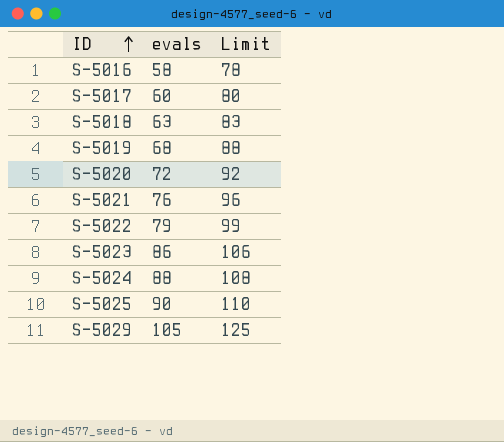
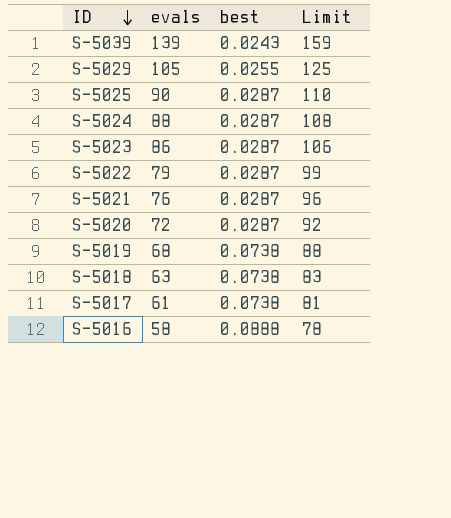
row order: ID ascending -> ID descending
column best | position: none -> 3
row S-5039: none -> 139 | 0.0243 | 159
S-5017 | evals: 60 -> 61
S-5017 | Limit: 80 -> 81

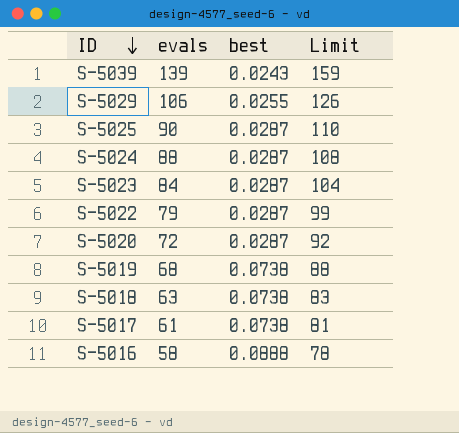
row S-5021: 76 | 0.0287 | 96 -> none
S-5029 | evals: 105 -> 106
S-5029 | Limit: 125 -> 126
S-5023 | evals: 86 -> 84
S-5023 | Limit: 106 -> 104

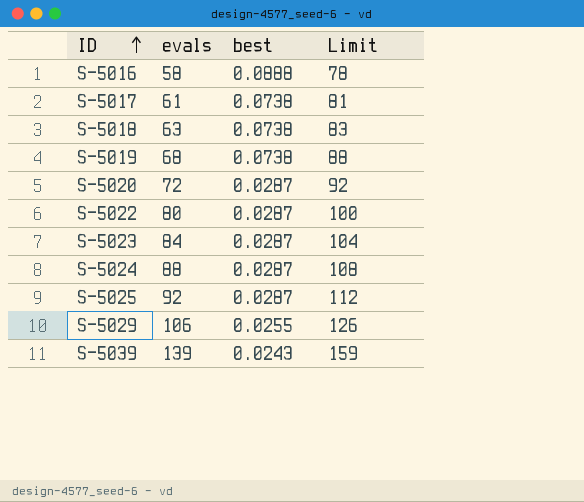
row order: ID descending -> ID ascending
S-5022 | evals: 79 -> 80
S-5022 | Limit: 99 -> 100
S-5025 | evals: 90 -> 92
S-5025 | Limit: 110 -> 112

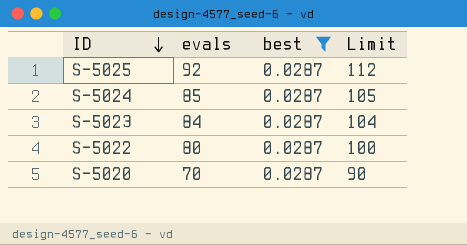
filter: none -> best = 0.0287
row order: ID ascending -> ID descending
S-5024 | evals: 88 -> 85
S-5024 | Limit: 108 -> 105
S-5020 | evals: 72 -> 70
S-5020 | Limit: 92 -> 90

